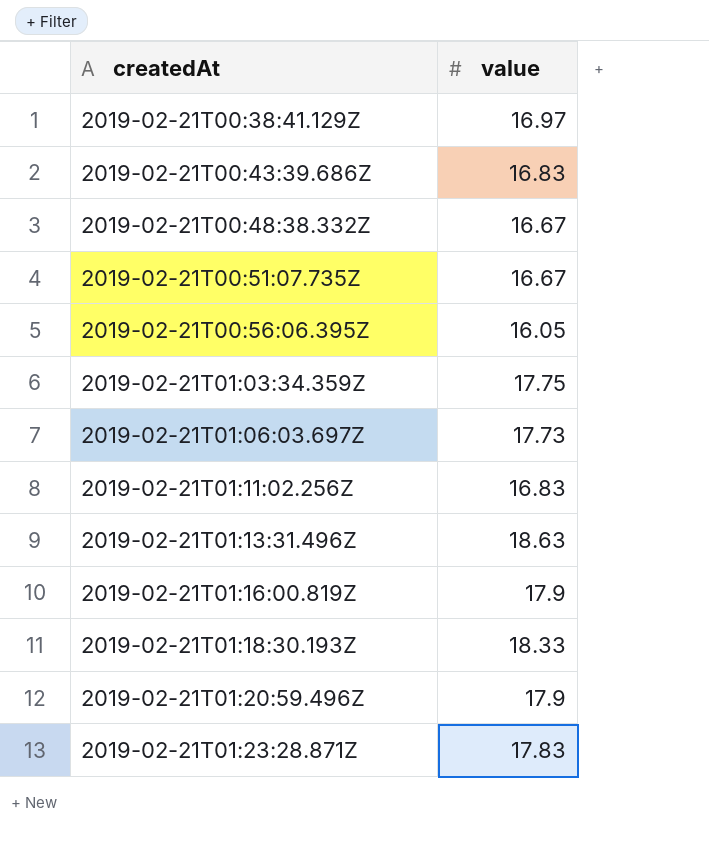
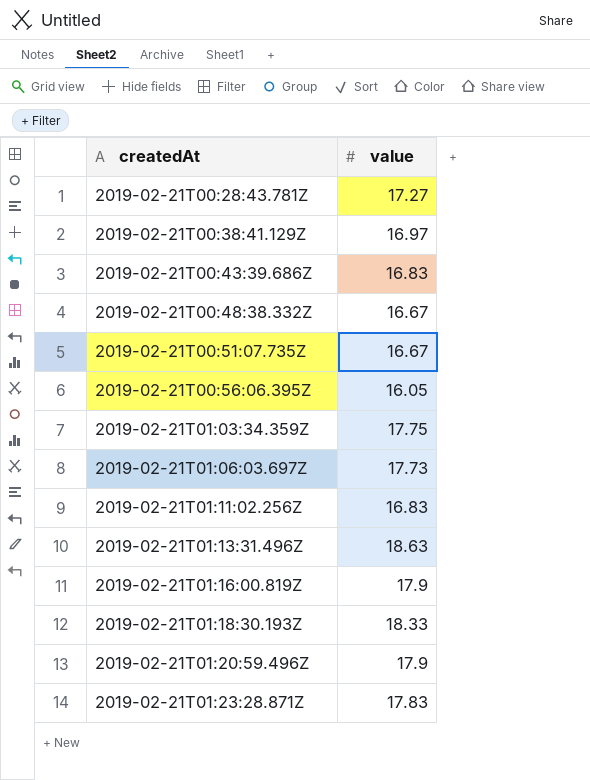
row 2019-02-21T00:28:43.781Z: none -> 17.27

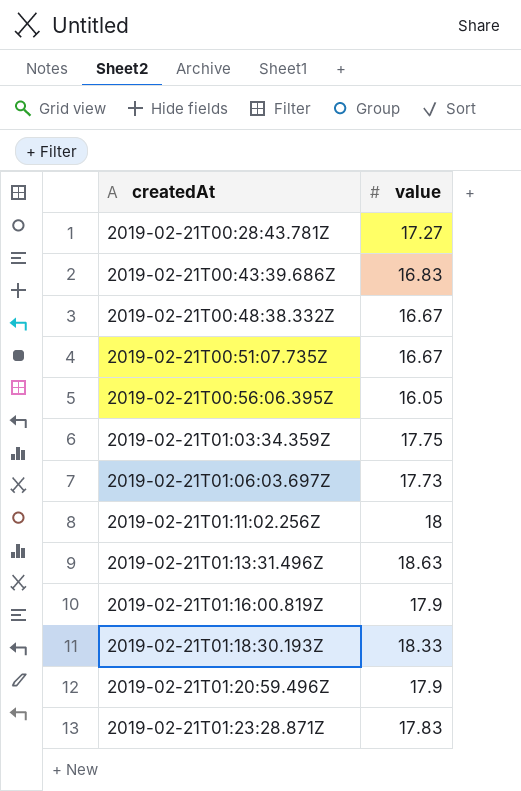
row 2019-02-21T00:38:41.129Z: 16.97 -> none
2019-02-21T01:11:02.256Z | value: 16.83 -> 18

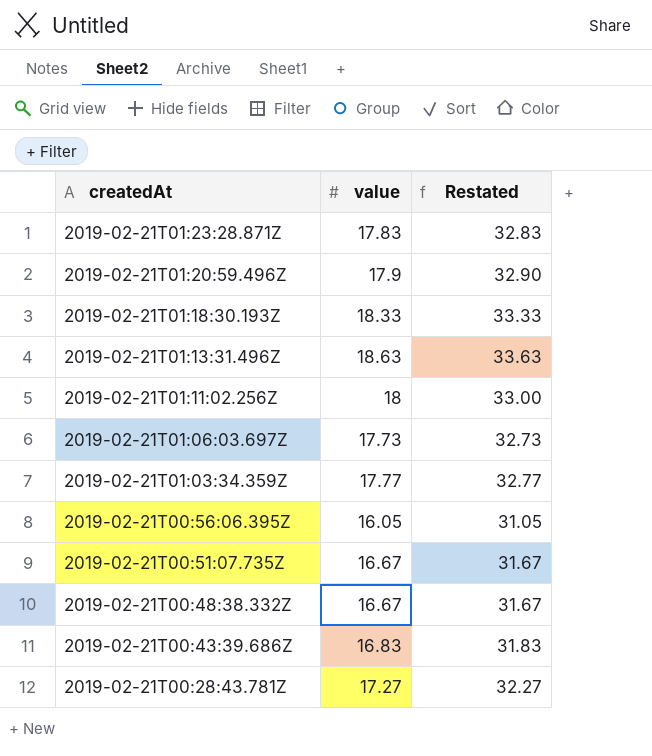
row order: createdAt ascending -> createdAt descending
column Restated | formula: none -> [value] + 15
row 2019-02-21T01:16:00.819Z: 17.9 -> none
2019-02-21T01:03:34.359Z | value: 17.75 -> 17.77

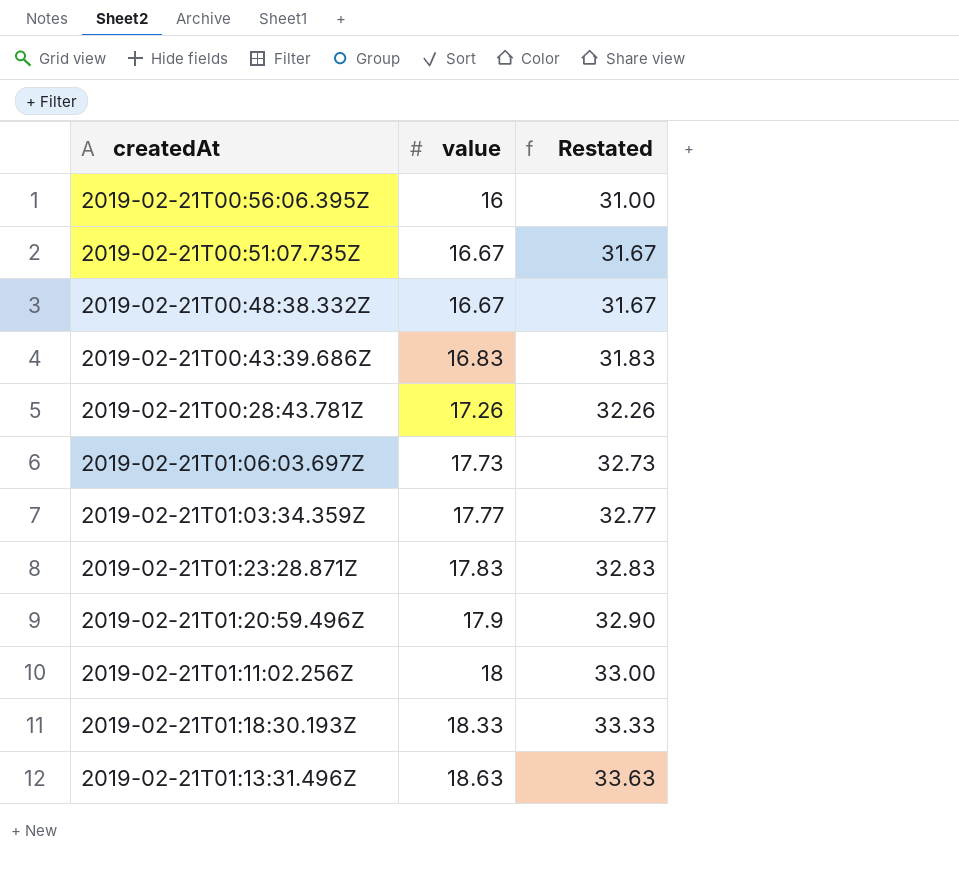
row order: createdAt descending -> value ascending
2019-02-21T00:56:06.395Z | value: 16.05 -> 16
2019-02-21T00:56:06.395Z | Restated: 31.05 -> 31.00
2019-02-21T00:28:43.781Z | value: 17.27 -> 17.26
2019-02-21T00:28:43.781Z | Restated: 32.27 -> 32.26

